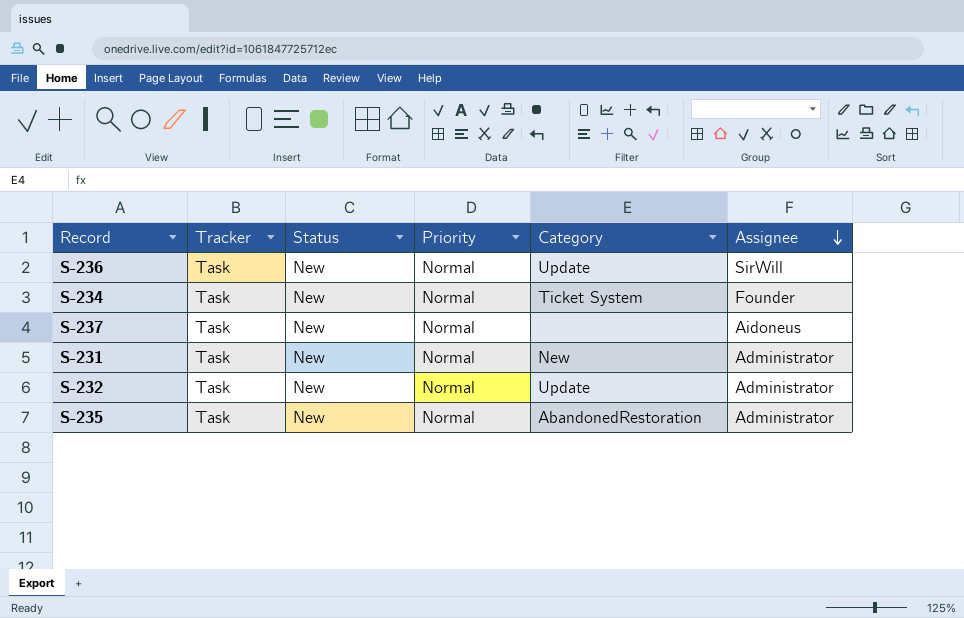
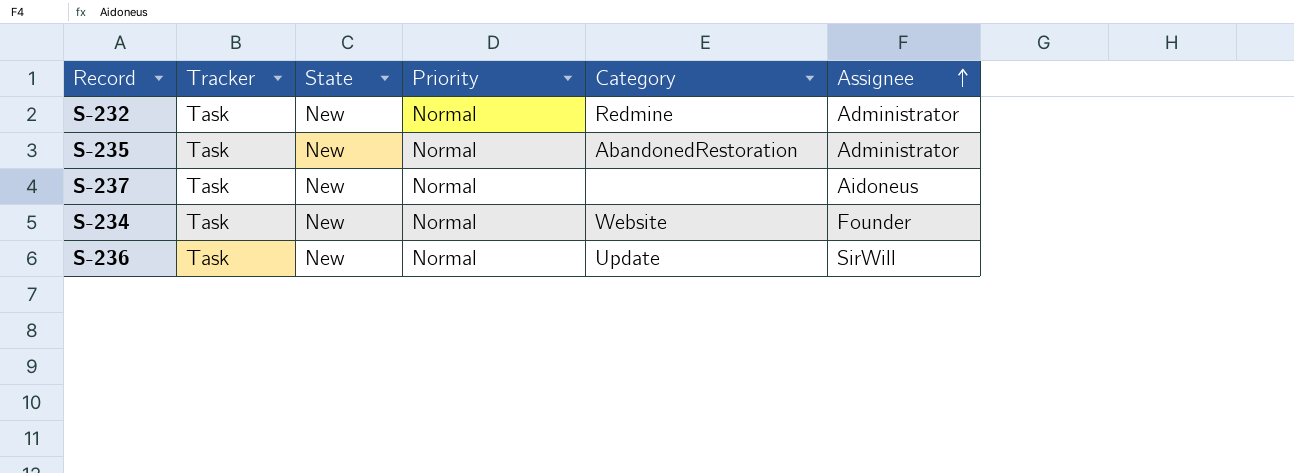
row order: Assignee descending -> Assignee ascending
column name: Status -> State
row S-231: Task | New | Normal | New | Administrator -> none
S-232 | Category: Update -> Redmine
S-234 | Category: Ticket System -> Website

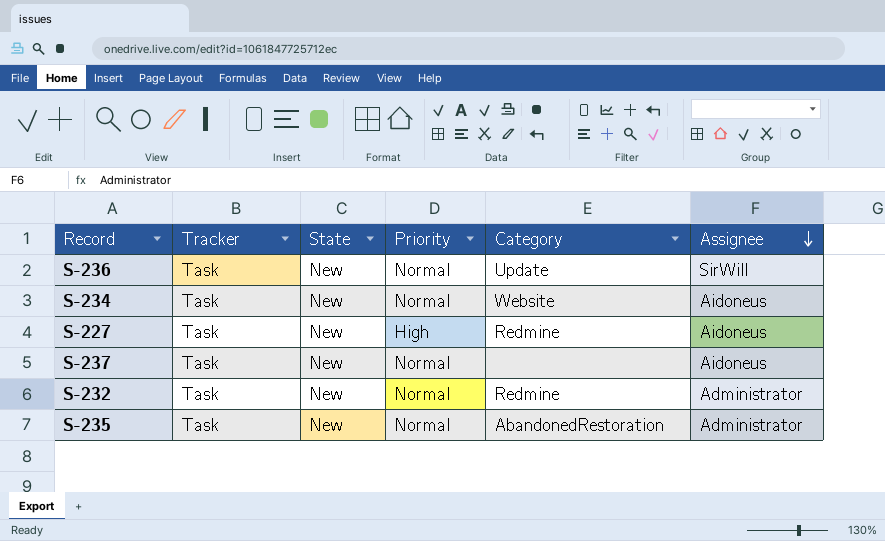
row order: Assignee ascending -> Assignee descending
S-234 | Assignee: Founder -> Aidoneus
row S-227: none -> Task | New | High | Redmine | Aidoneus

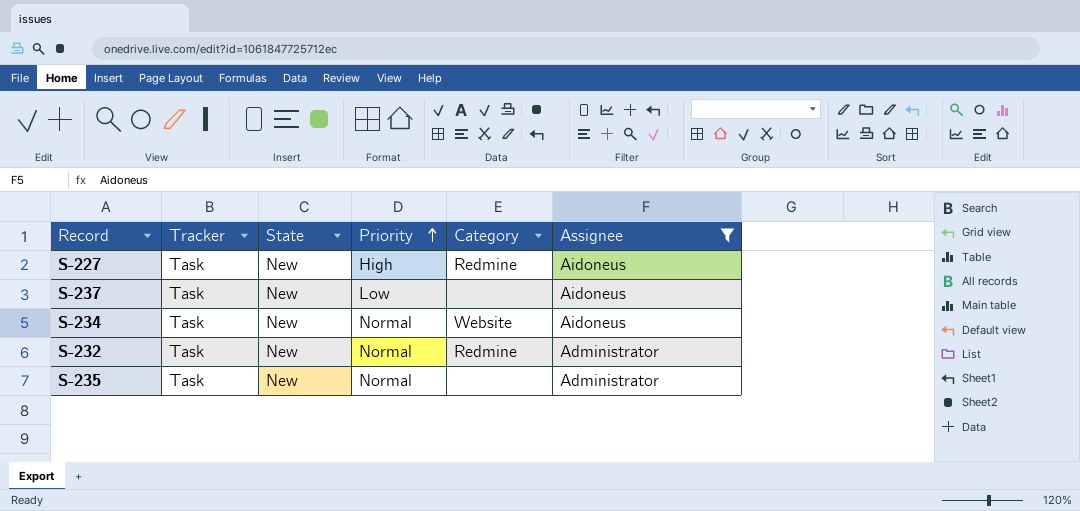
filter: none -> Assignee != SirWill
row order: Assignee descending -> Priority ascending
S-237 | Priority: Normal -> Low
S-235 | Category: AbandonedRestoration -> none

